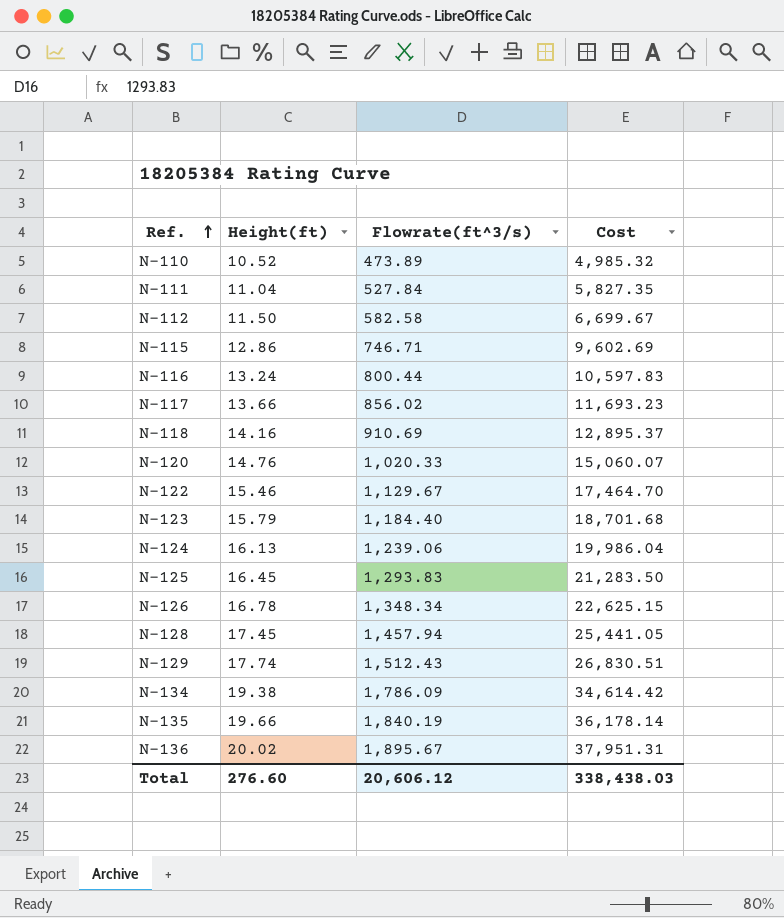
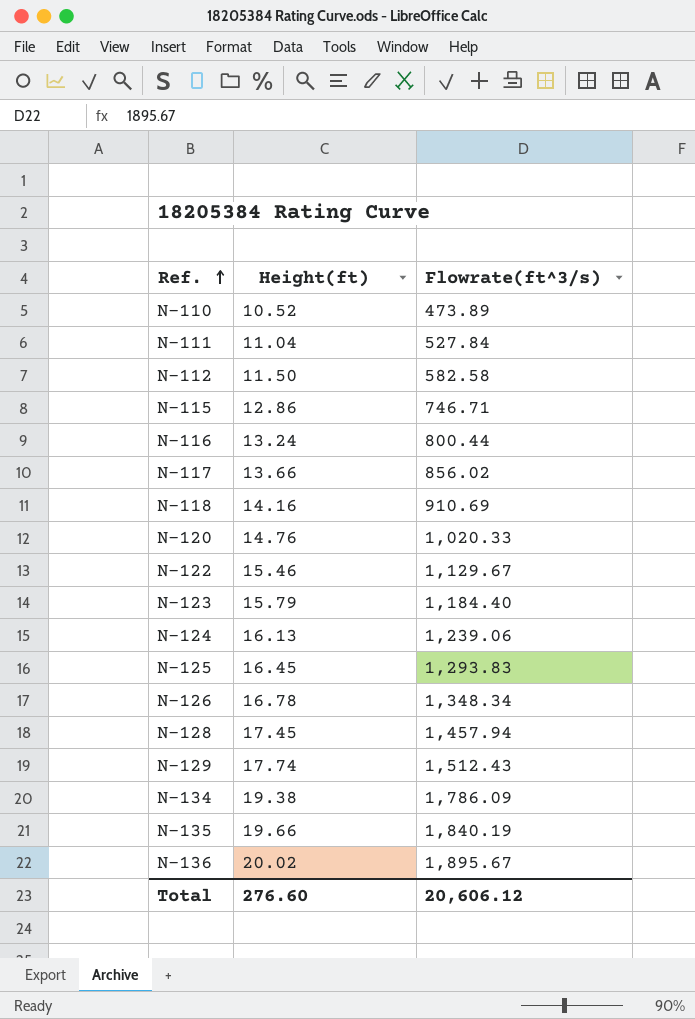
column Cost | formula: [Height(ft)] * [Flowrate(ft^3/s)] -> none

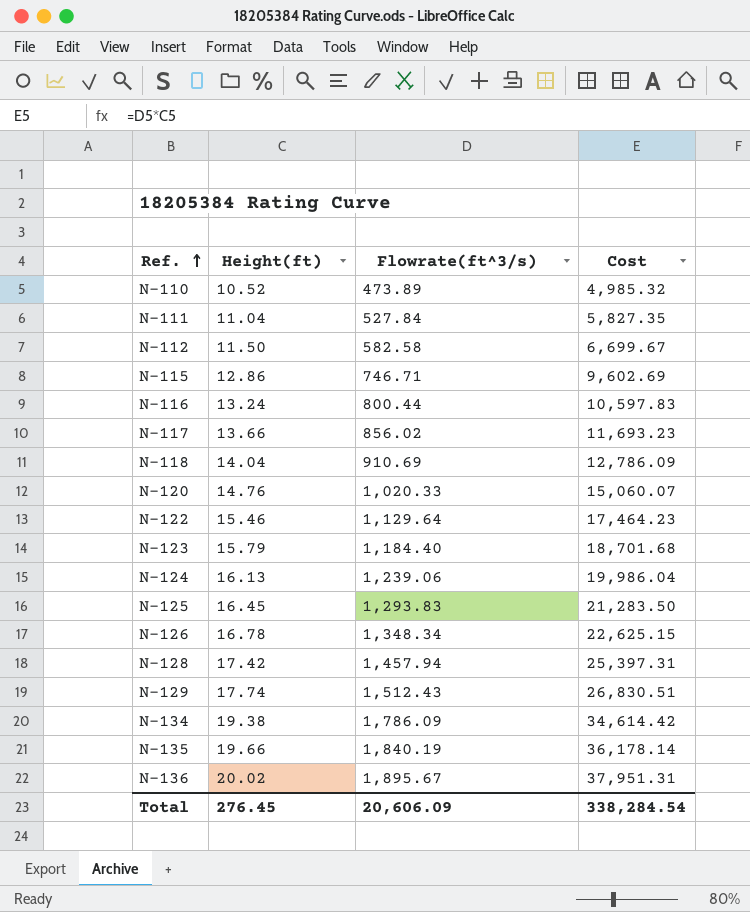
column Cost | formula: none -> [Height(ft)] * [Flowrate(ft^3/s)]
N-118 | Height(ft): 14.16 -> 14.04
N-122 | Flowrate(ft^3/s): 1,129.67 -> 1,129.64
N-128 | Height(ft): 17.45 -> 17.42
Total | Height(ft): 276.60 -> 276.45
Total | Flowrate(ft^3/s): 20,606.12 -> 20,606.09

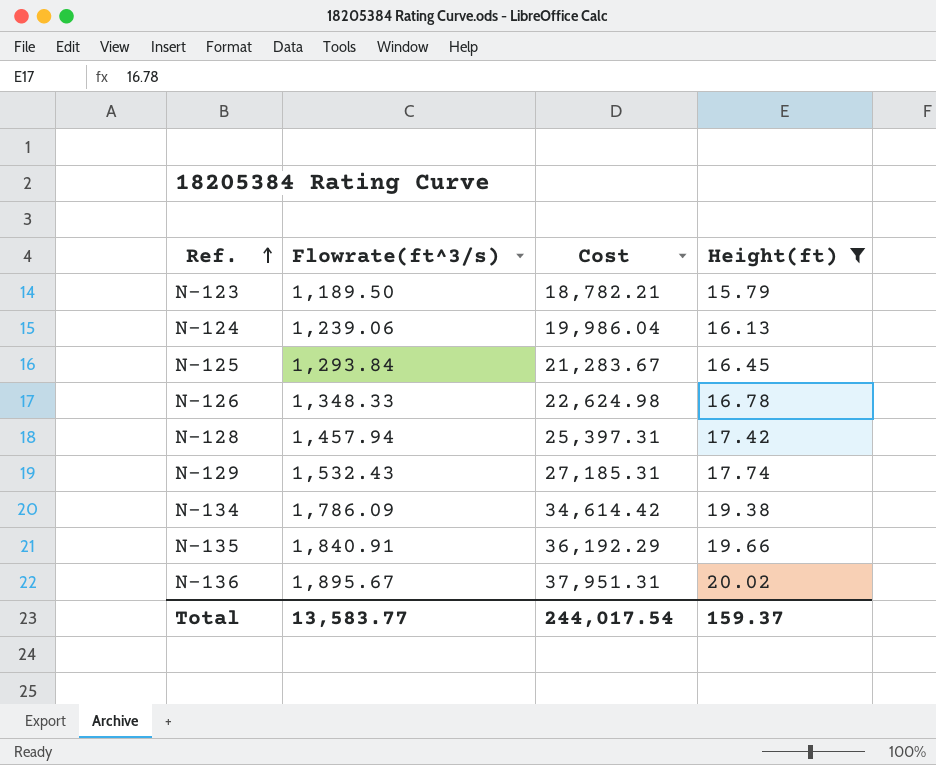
filter: none -> Height(ft) >= 15.79
column Height(ft) | position: 2 -> 4
N-123 | Flowrate(ft^3/s): 1,184.40 -> 1,189.50
N-123 | Cost: 18,701.68 -> 18,782.21
N-125 | Flowrate(ft^3/s): 1,293.83 -> 1,293.84
N-125 | Cost: 21,283.50 -> 21,283.67
N-126 | Flowrate(ft^3/s): 1,348.34 -> 1,348.33
N-126 | Cost: 22,625.15 -> 22,624.98
N-129 | Flowrate(ft^3/s): 1,512.43 -> 1,532.43
N-129 | Cost: 26,830.51 -> 27,185.31
N-135 | Flowrate(ft^3/s): 1,840.19 -> 1,840.91
N-135 | Cost: 36,178.14 -> 36,192.29
Total | Flowrate(ft^3/s): 20,606.09 -> 13,583.77
Total | Cost: 338,284.54 -> 244,017.54
Total | Height(ft): 276.45 -> 159.37

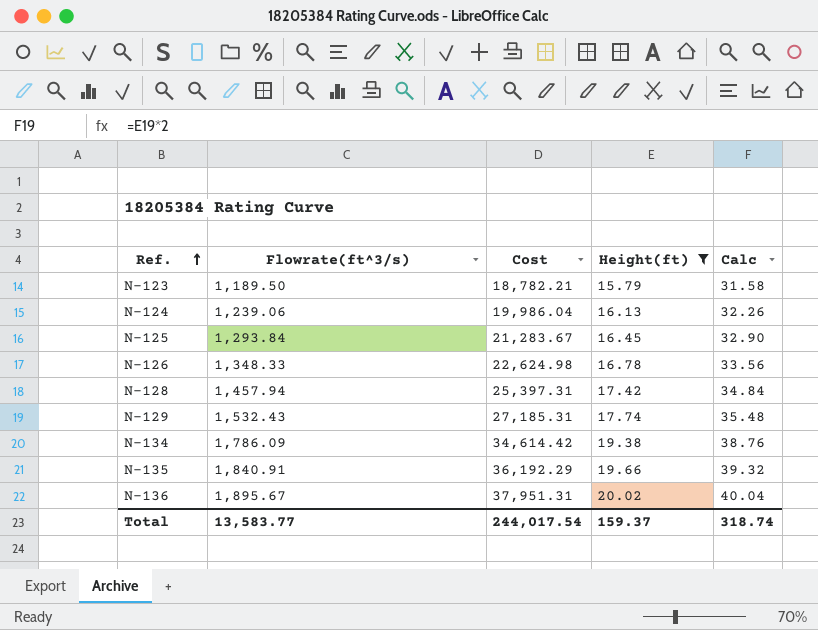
column Calc | formula: none -> [Height(ft)] * 2

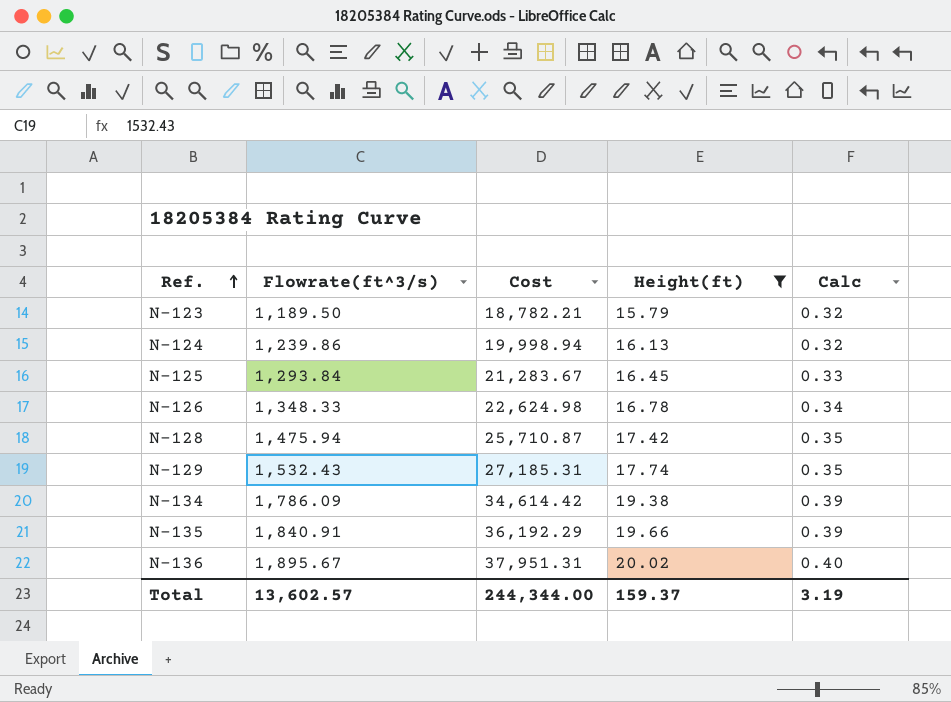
column Calc | formula: [Height(ft)] * 2 -> [Height(ft)] * 0.02
N-124 | Flowrate(ft^3/s): 1,239.06 -> 1,239.86
N-124 | Cost: 19,986.04 -> 19,998.94
N-128 | Flowrate(ft^3/s): 1,457.94 -> 1,475.94
N-128 | Cost: 25,397.31 -> 25,710.87
Total | Flowrate(ft^3/s): 13,583.77 -> 13,602.57
Total | Cost: 244,017.54 -> 244,344.00
Total | Calc: 318.74 -> 3.19

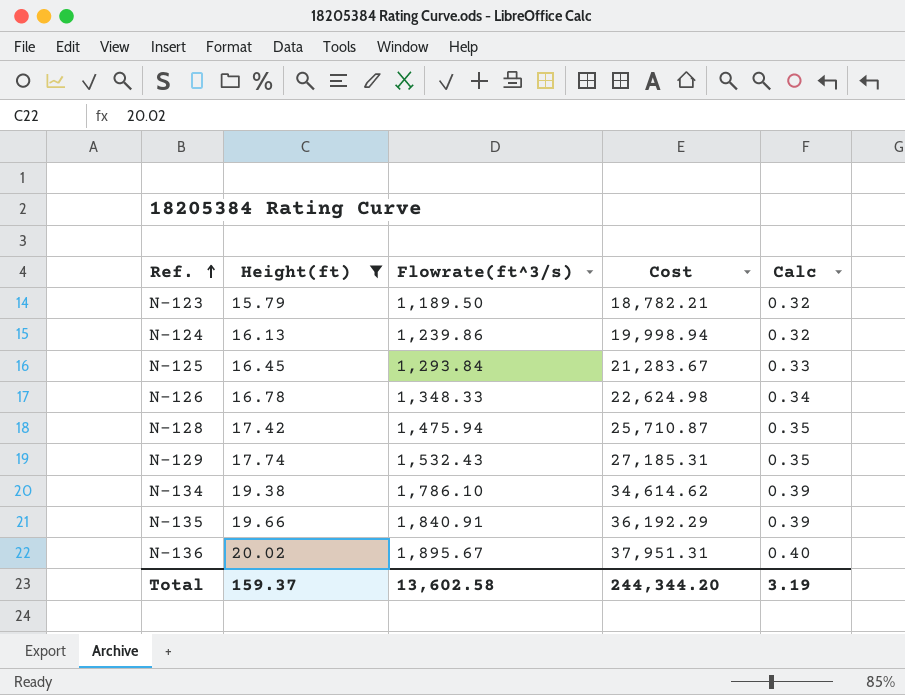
column Height(ft) | position: 4 -> 2
N-134 | Flowrate(ft^3/s): 1,786.09 -> 1,786.10
N-134 | Cost: 34,614.42 -> 34,614.62
Total | Flowrate(ft^3/s): 13,602.57 -> 13,602.58
Total | Cost: 244,344.00 -> 244,344.20

